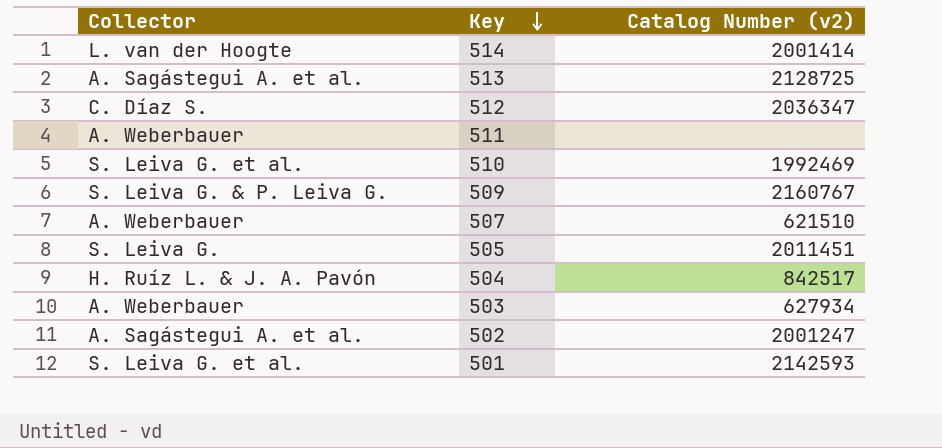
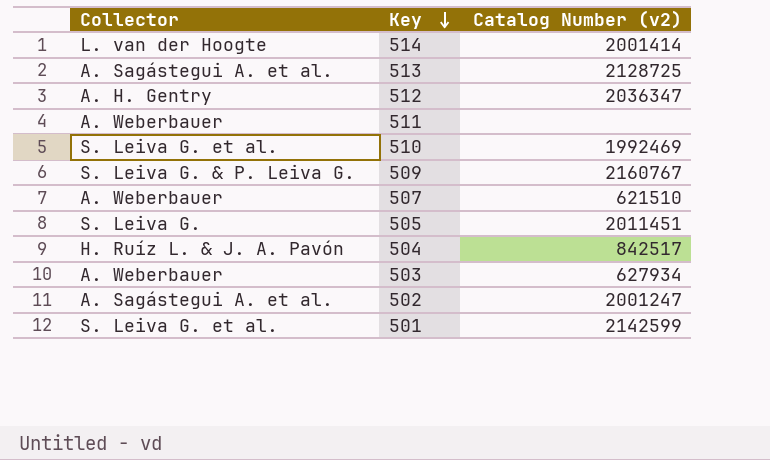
512 | Collector: C. Díaz S. -> A. H. Gentry
501 | Catalog Number (v2): 2142593 -> 2142599

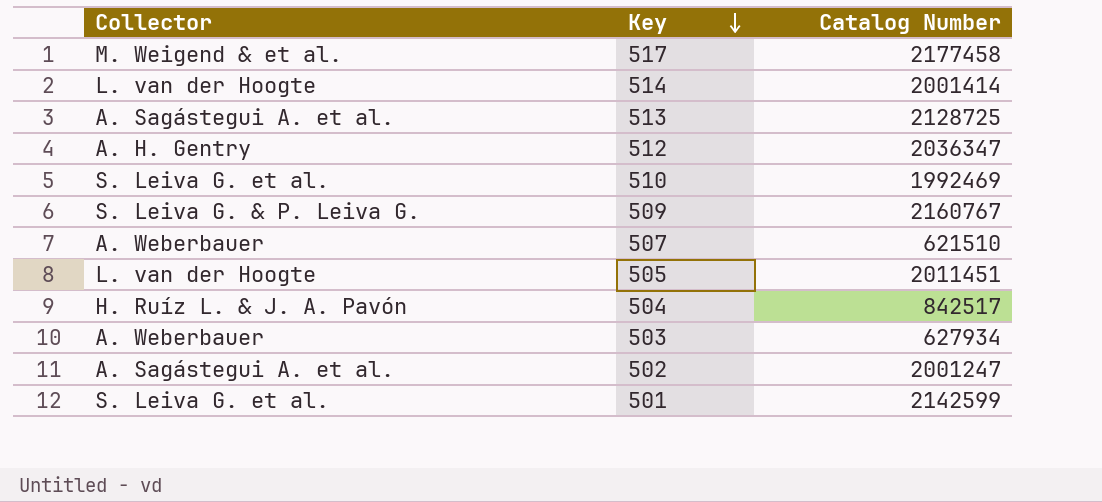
column name: Catalog Number (v2) -> Catalog Number
row 511: A. Weberbauer | none -> none
row 517: none -> M. Weigend & et al. | 2177458
505 | Collector: S. Leiva G. -> L. van der Hoogte

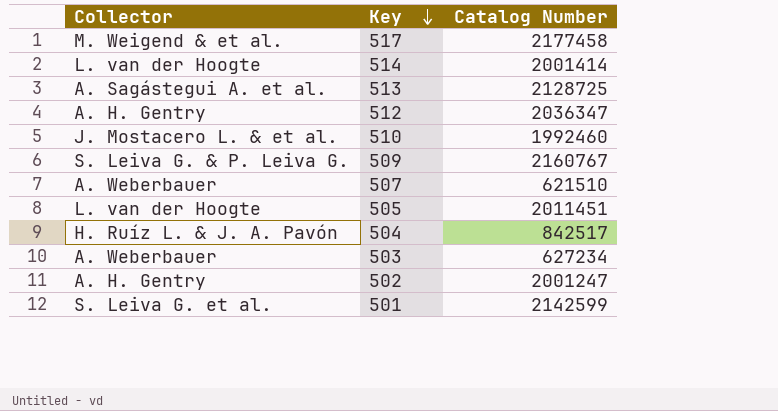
510 | Collector: S. Leiva G. et al. -> J. Mostacero L. & et al.
510 | Catalog Number: 1992469 -> 1992460
503 | Catalog Number: 627934 -> 627234
502 | Collector: A. Sagástegui A. et al. -> A. H. Gentry

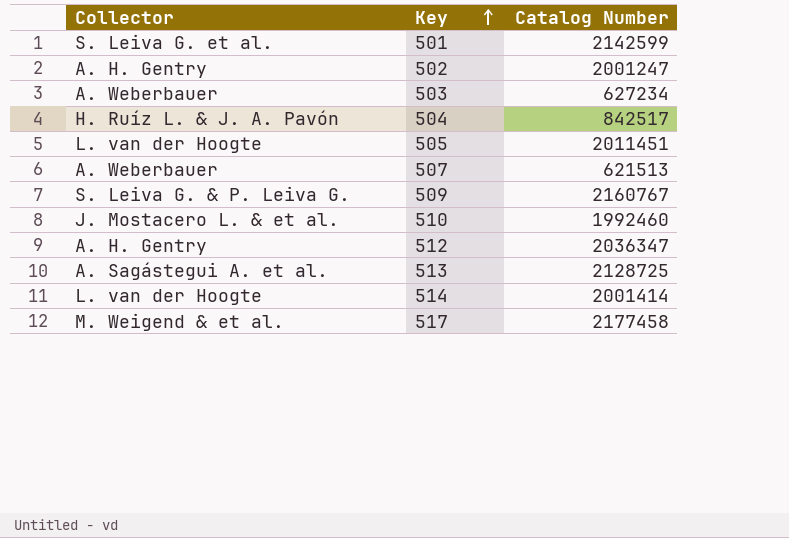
row order: Key descending -> Key ascending
507 | Catalog Number: 621510 -> 621513

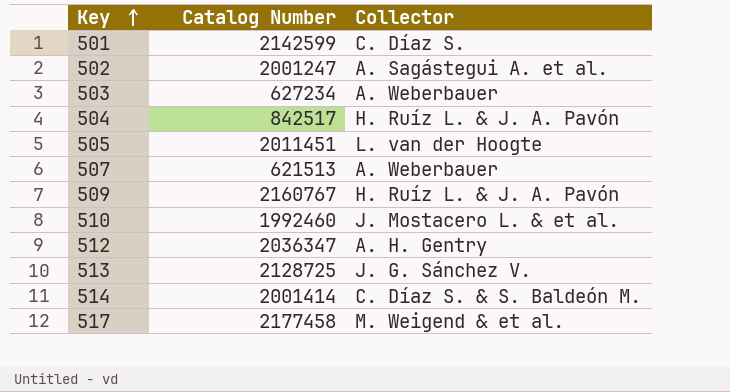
column Collector | position: 1 -> 3
501 | Collector: S. Leiva G. et al. -> C. Díaz S.
502 | Collector: A. H. Gentry -> A. Sagástegui A. et al.
509 | Collector: S. Leiva G. & P. Leiva G. -> H. Ruíz L. & J. A. Pavón
513 | Collector: A. Sagástegui A. et al. -> J. G. Sánchez V.
514 | Collector: L. van der Hoogte -> C. Díaz S. & S. Baldeón M.

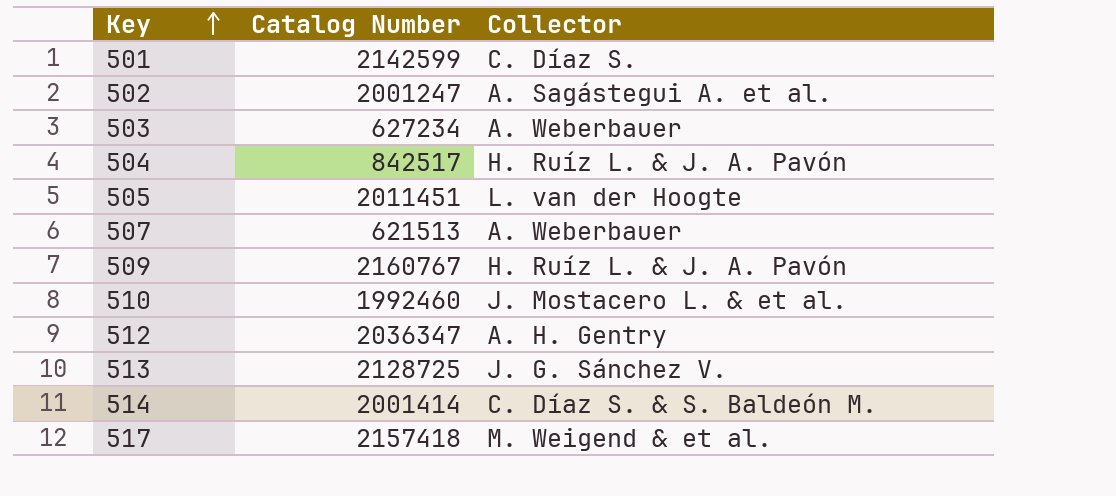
517 | Catalog Number: 2177458 -> 2157418

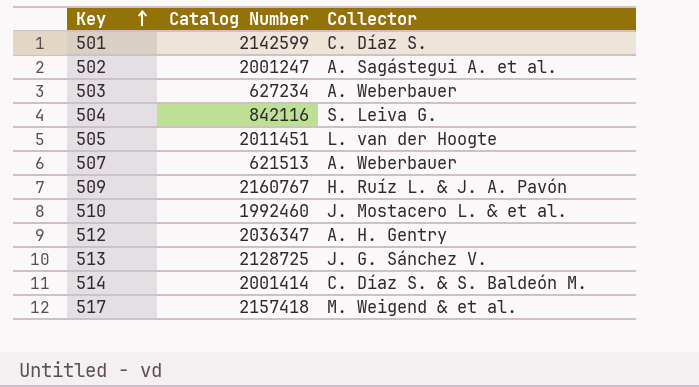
504 | Catalog Number: 842517 -> 842116
504 | Collector: H. Ruíz L. & J. A. Pavón -> S. Leiva G.

